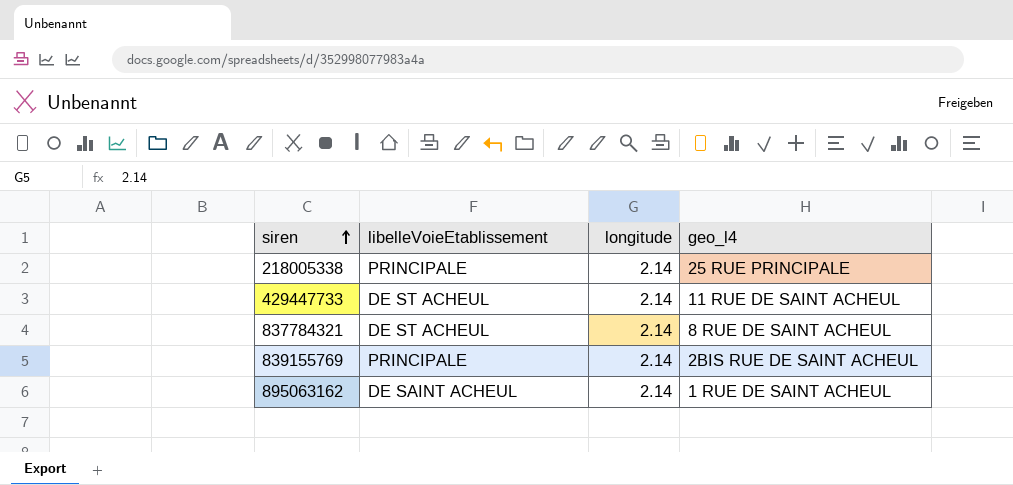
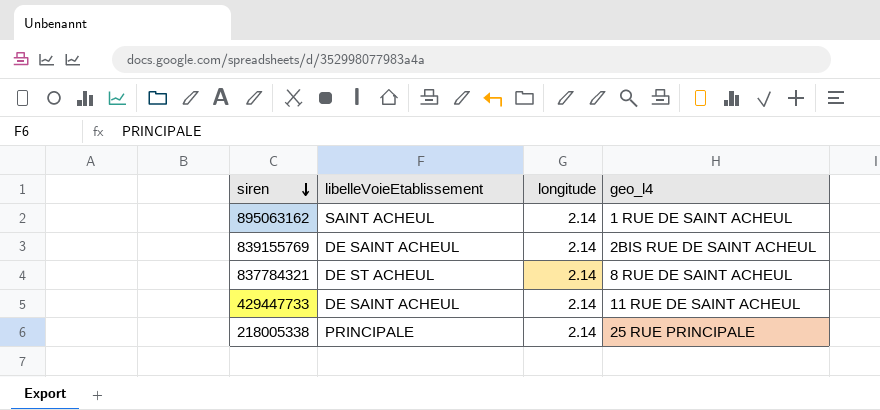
row order: siren ascending -> siren descending
895063162 | libelleVoieEtablissement: DE SAINT ACHEUL -> SAINT ACHEUL
839155769 | libelleVoieEtablissement: PRINCIPALE -> DE SAINT ACHEUL
429447733 | libelleVoieEtablissement: DE ST ACHEUL -> DE SAINT ACHEUL

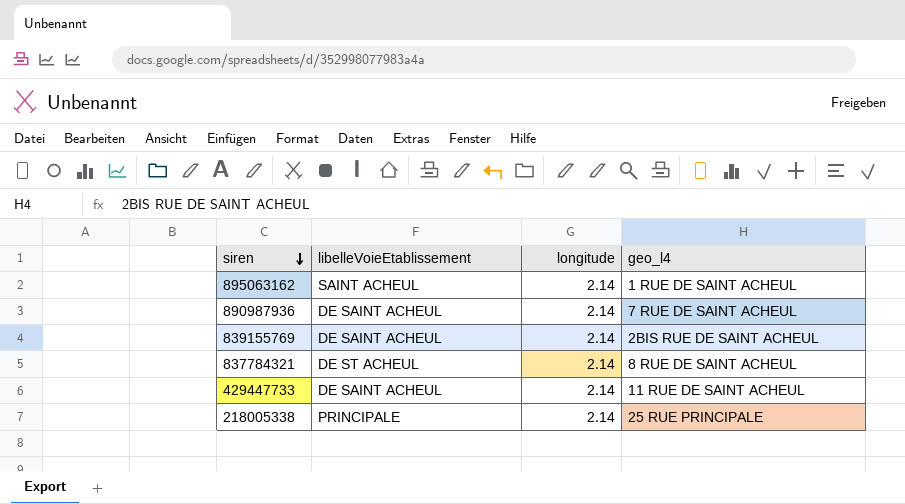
row 890987936: none -> DE SAINT ACHEUL | 2.14 | 7 RUE DE SAINT ACHEUL

